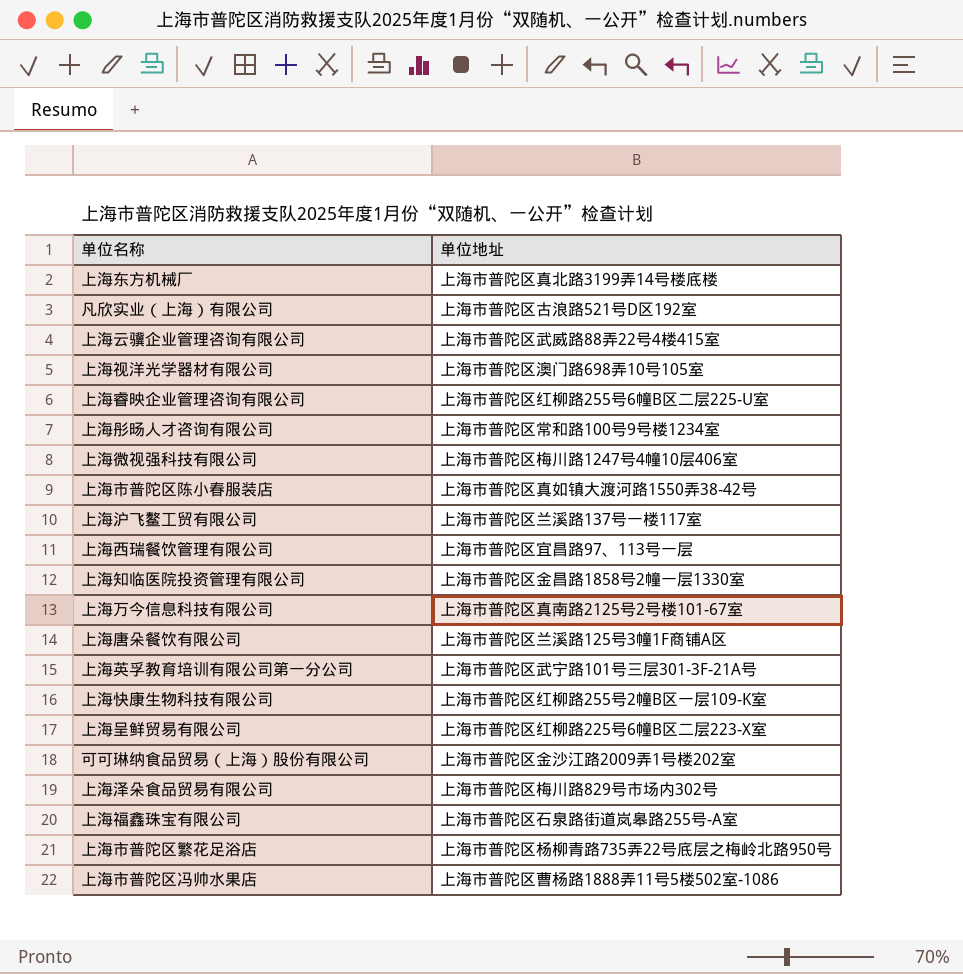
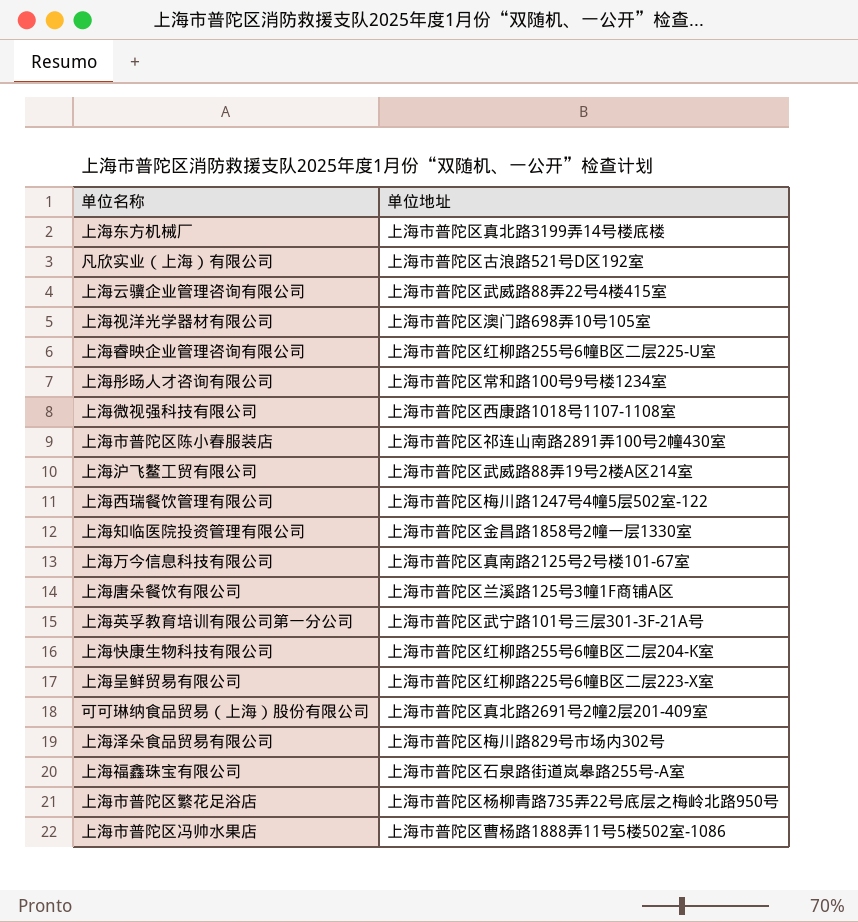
上海微视强科技有限公司 | 单位地址: 上海市普陀区梅川路1247号4幢10层406室 -> 上海市普陀区西康路1018号1107-1108室
上海市普陀区陈小春服装店 | 单位地址: 上海市普陀区真如镇大渡河路1550弄38-42号 -> 上海市普陀区祁连山南路2891弄100号2幢430室
上海沪飞鳌工贸有限公司 | 单位地址: 上海市普陀区兰溪路137号一楼117室 -> 上海市普陀区武威路88弄19号2楼A区214室
上海西瑞餐饮管理有限公司 | 单位地址: 上海市普陀区宜昌路97、113号一层 -> 上海市普陀区梅川路1247号4幢5层502室-122
上海快康生物科技有限公司 | 单位地址: 上海市普陀区红柳路255号2幢B区一层109-K室 -> 上海市普陀区红柳路255号6幢B区二层204-K室
可可琳纳食品贸易（上海）股份有限公司 | 单位地址: 上海市普陀区金沙江路2009弄1号楼202室 -> 上海市普陀区真北路2691号2幢2层201-409室

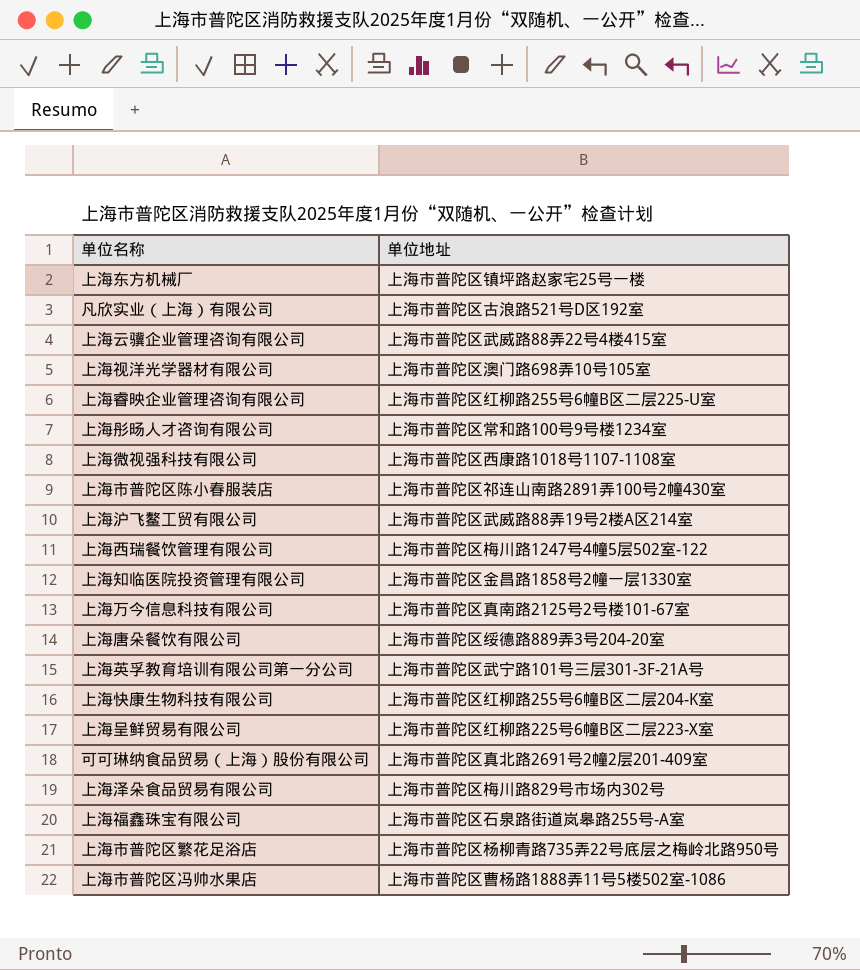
上海东方机械厂 | 单位地址: 上海市普陀区真北路3199弄14号楼底楼 -> 上海市普陀区镇坪路赵家宅25号一楼
上海唐朵餐饮有限公司 | 单位地址: 上海市普陀区兰溪路125号3幢1F商铺A区 -> 上海市普陀区绥德路889弄3号204-20室

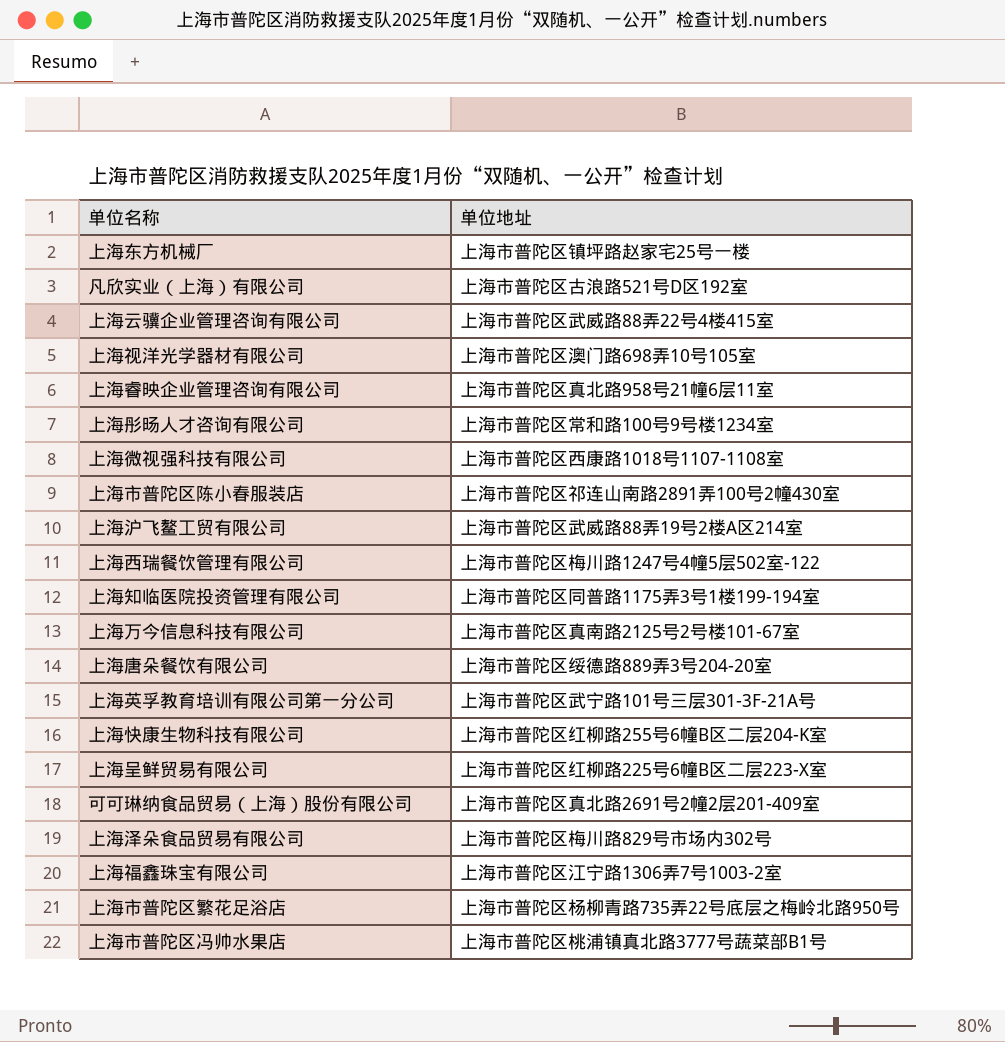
上海睿映企业管理咨询有限公司 | 单位地址: 上海市普陀区红柳路255号6幢B区二层225-U室 -> 上海市普陀区真北路958号21幢6层11室
上海知临医院投资管理有限公司 | 单位地址: 上海市普陀区金昌路1858号2幢一层1330室 -> 上海市普陀区同普路1175弄3号1楼199-194室
上海福鑫珠宝有限公司 | 单位地址: 上海市普陀区石泉路街道岚皋路255号-A室 -> 上海市普陀区江宁路1306弄7号1003-2室
上海市普陀区冯帅水果店 | 单位地址: 上海市普陀区曹杨路1888弄11号5楼502室-1086 -> 上海市普陀区桃浦镇真北路3777号蔬菜部B1号

